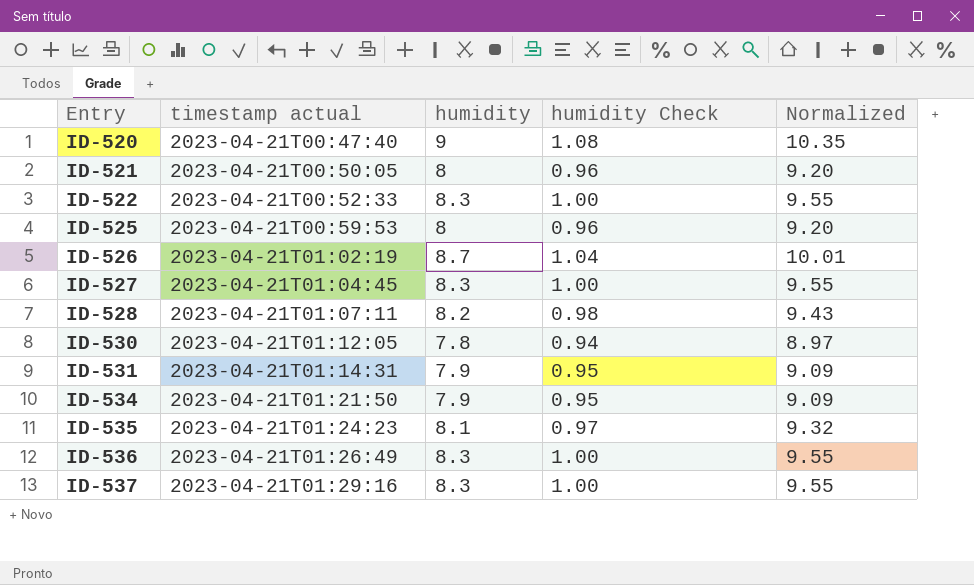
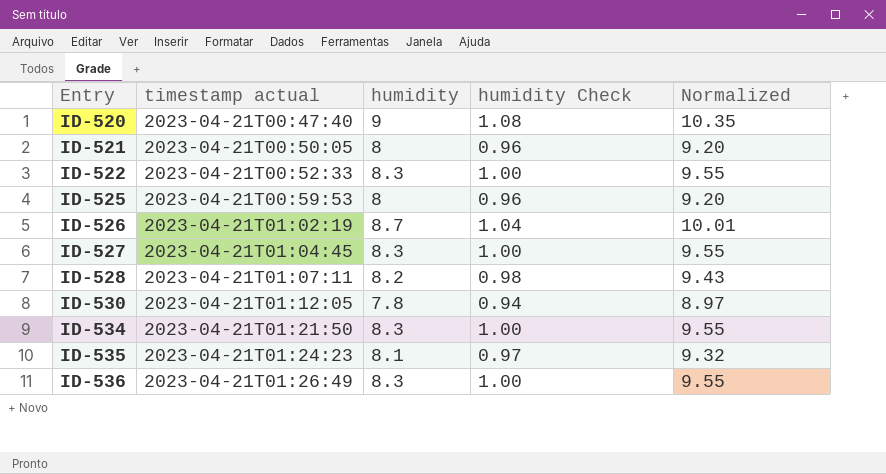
row ID-531: 2023-04-21T01:14:31 | 7.9 | 0.95 | 9.09 -> none
row ID-537: 2023-04-21T01:29:16 | 8.3 | 1.00 | 9.55 -> none
ID-534 | humidity: 7.9 -> 8.3
ID-534 | humidity Check: 0.95 -> 1.00
ID-534 | Normalized: 9.09 -> 9.55

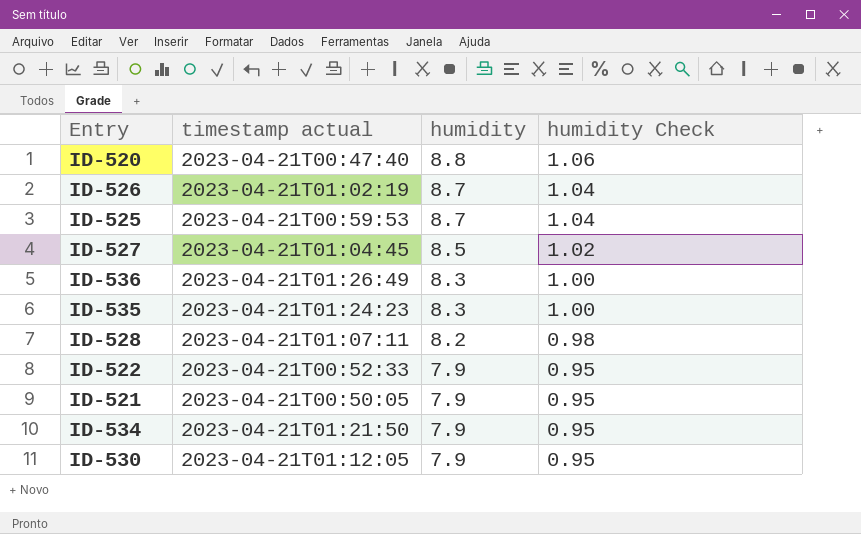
row order: Entry ascending -> humidity descending
column Normalized | formula: [humidity] * 1.15 -> none
ID-520 | humidity: 9 -> 8.8
ID-520 | humidity Check: 1.08 -> 1.06
ID-525 | humidity: 8 -> 8.7
ID-525 | humidity Check: 0.96 -> 1.04
ID-527 | humidity: 8.3 -> 8.5
ID-527 | humidity Check: 1.00 -> 1.02
ID-535 | humidity: 8.1 -> 8.3
ID-535 | humidity Check: 0.97 -> 1.00
ID-522 | humidity: 8.3 -> 7.9
ID-522 | humidity Check: 1.00 -> 0.95
ID-521 | humidity: 8 -> 7.9
ID-521 | humidity Check: 0.96 -> 0.95
ID-534 | humidity: 8.3 -> 7.9
ID-534 | humidity Check: 1.00 -> 0.95
ID-530 | humidity: 7.8 -> 7.9
ID-530 | humidity Check: 0.94 -> 0.95

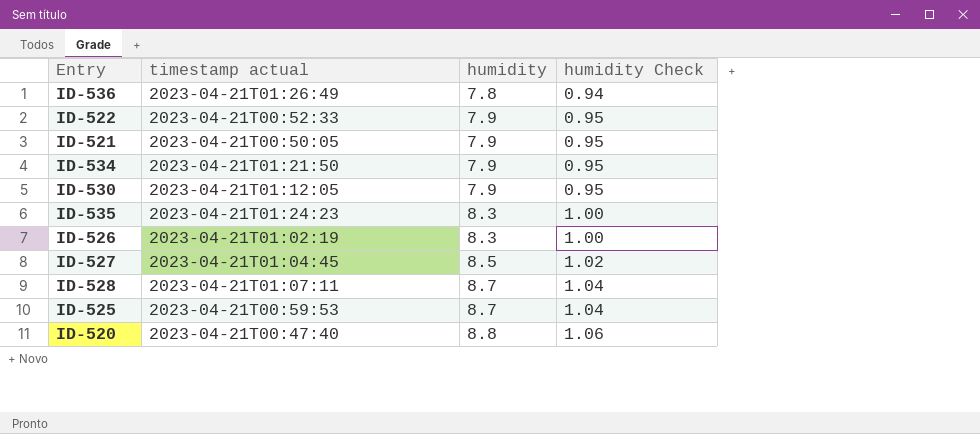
row order: humidity descending -> humidity ascending
ID-536 | humidity: 8.3 -> 7.8
ID-536 | humidity Check: 1.00 -> 0.94
ID-526 | humidity: 8.7 -> 8.3
ID-526 | humidity Check: 1.04 -> 1.00
ID-528 | humidity: 8.2 -> 8.7
ID-528 | humidity Check: 0.98 -> 1.04

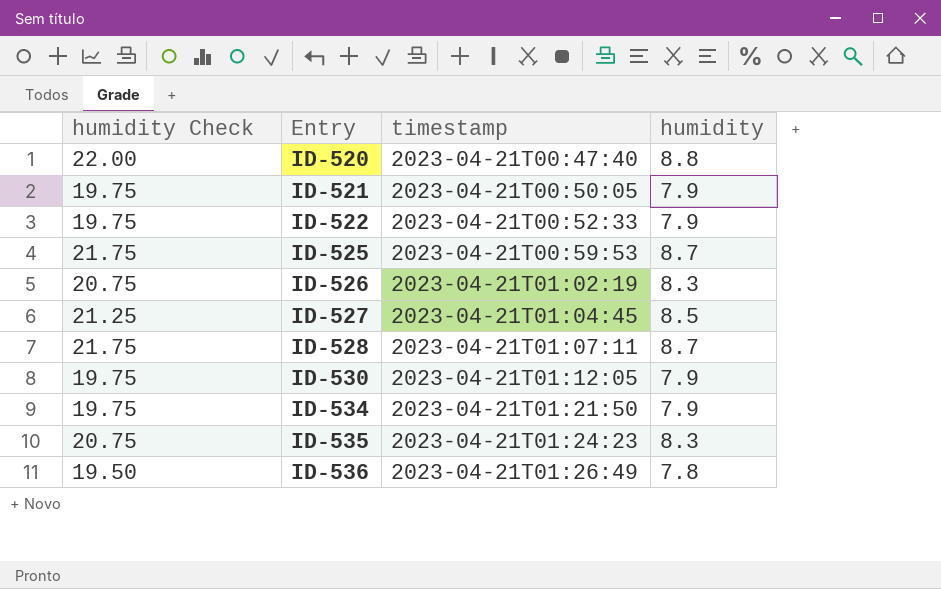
row order: humidity ascending -> Entry ascending
column humidity Check | formula: [humidity] * 0.12 -> [humidity] * 2.5
column humidity Check | position: 4 -> 1
column name: timestamp actual -> timestamp

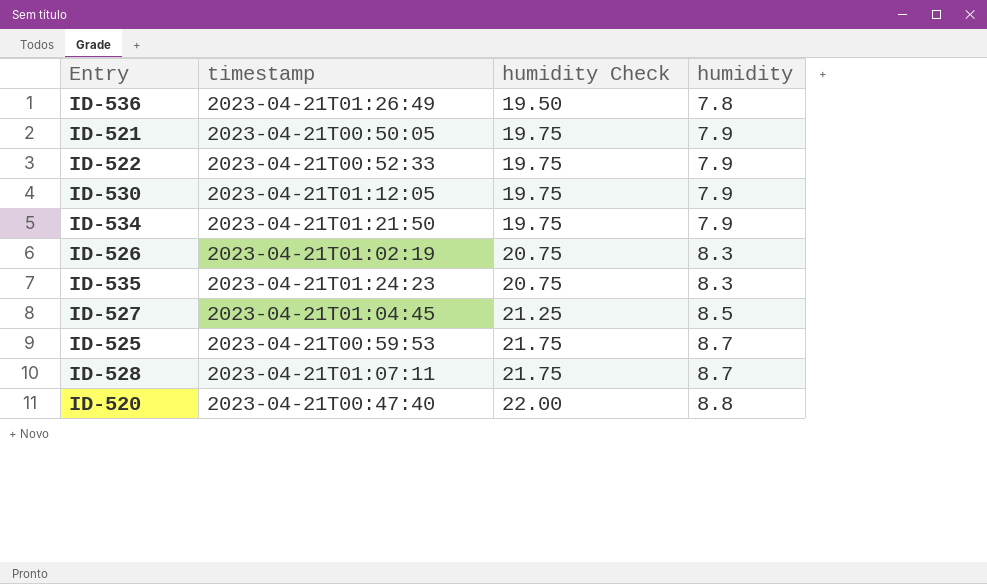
row order: Entry ascending -> humidity Check ascending
column humidity Check | position: 1 -> 3

